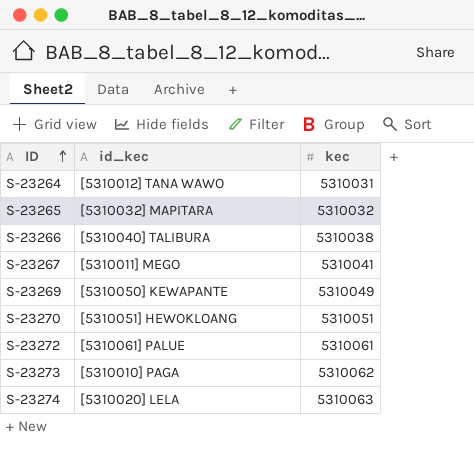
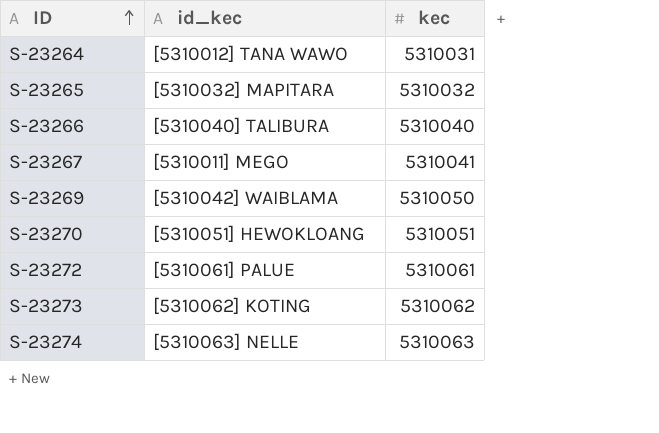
S-23266 | kec: 5310038 -> 5310040
S-23269 | id_kec: [5310050] KEWAPANTE -> [5310042] WAIBLAMA
S-23269 | kec: 5310049 -> 5310050
S-23273 | id_kec: [5310010] PAGA -> [5310062] KOTING
S-23274 | id_kec: [5310020] LELA -> [5310063] NELLE

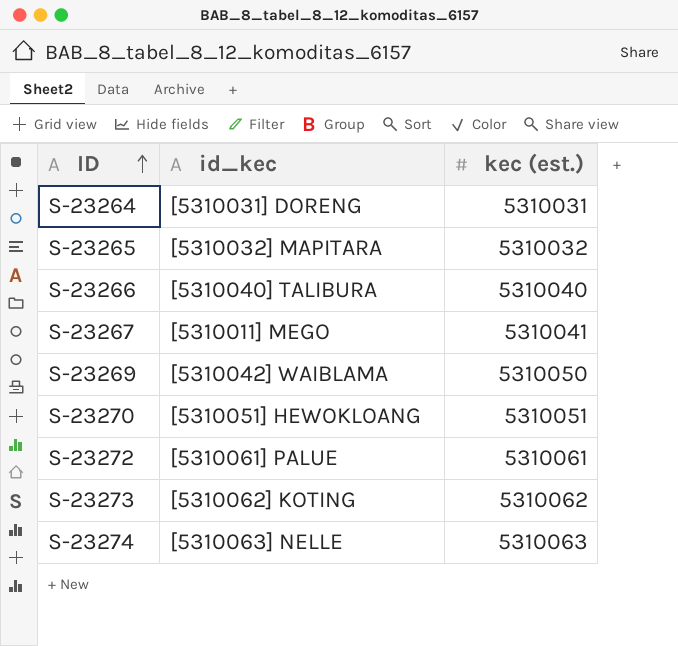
column name: kec -> kec (est.)
S-23264 | id_kec: [5310012] TANA WAWO -> [5310031] DORENG

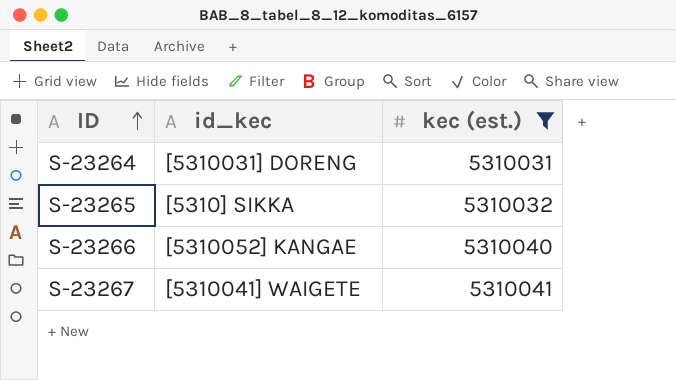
filter: none -> kec (est.) <= 5310041
S-23265 | id_kec: [5310032] MAPITARA -> [5310] SIKKA
S-23266 | id_kec: [5310040] TALIBURA -> [5310052] KANGAE
S-23267 | id_kec: [5310011] MEGO -> [5310041] WAIGETE

